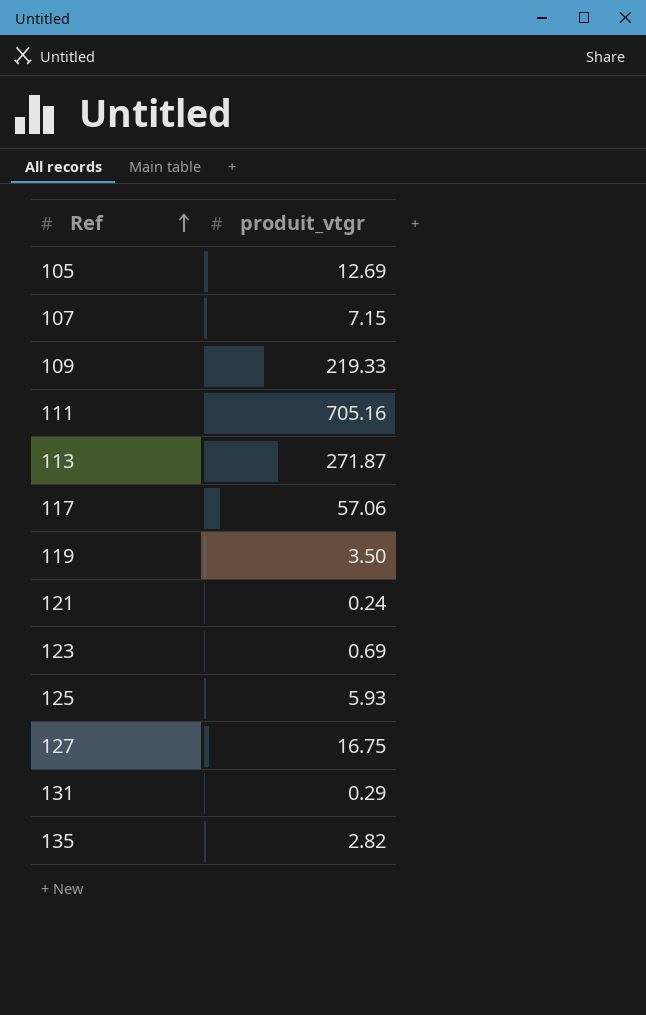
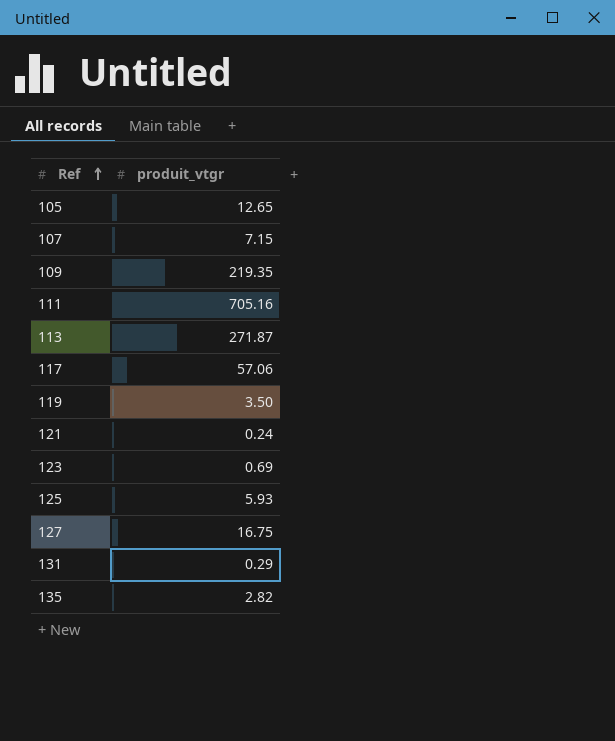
105 | produit_vtgr: 12.69 -> 12.65
109 | produit_vtgr: 219.33 -> 219.35

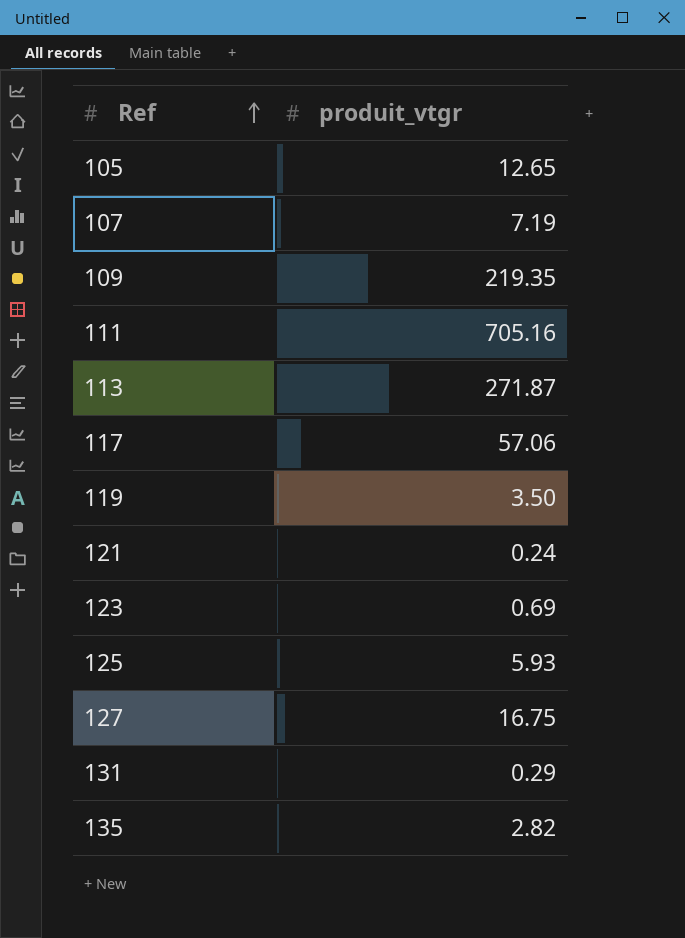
107 | produit_vtgr: 7.15 -> 7.19

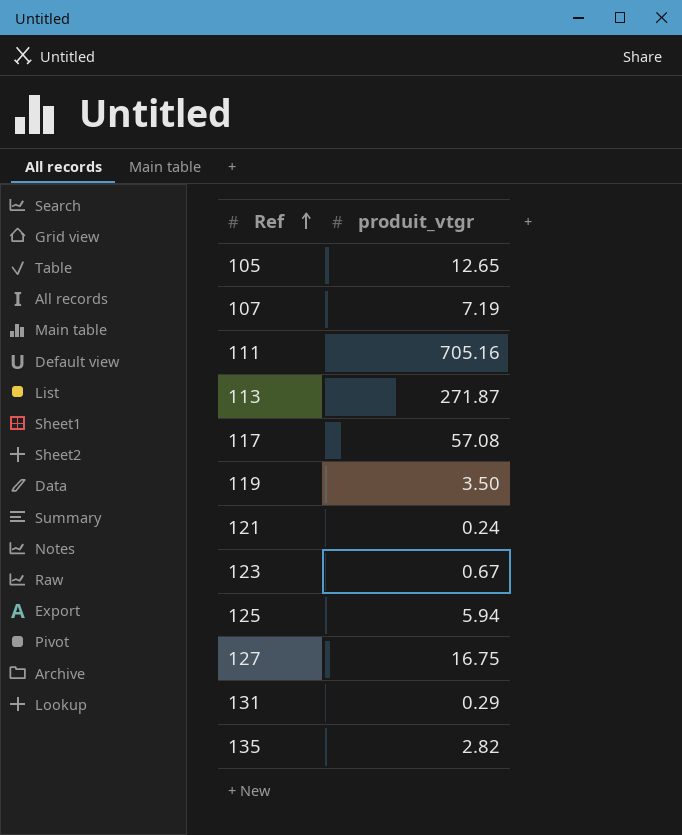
row 109: 219.35 -> none
117 | produit_vtgr: 57.06 -> 57.08
123 | produit_vtgr: 0.69 -> 0.67
125 | produit_vtgr: 5.93 -> 5.94

